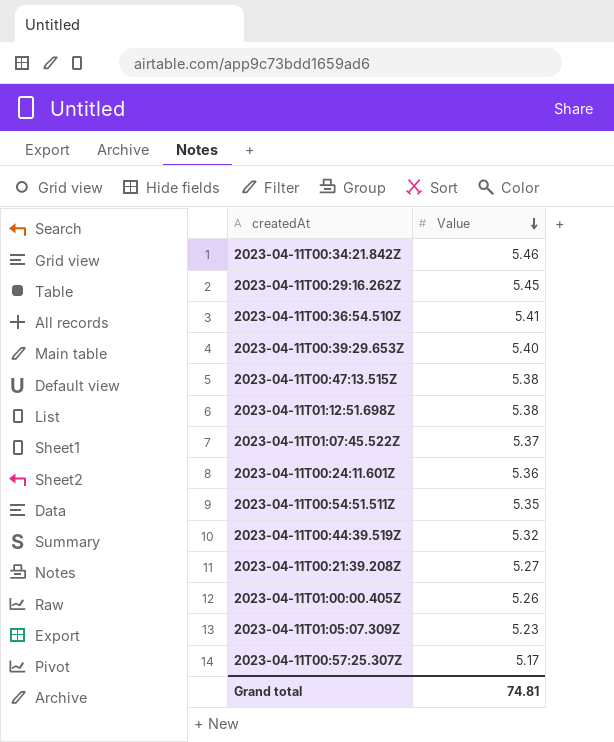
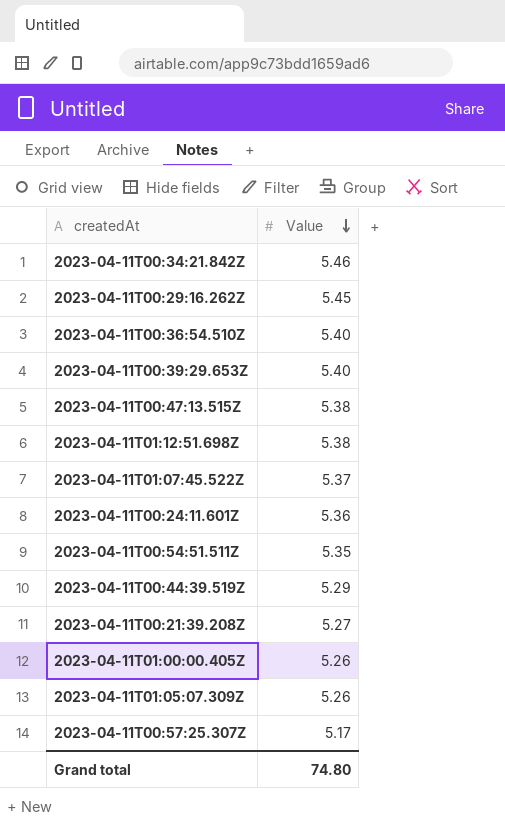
2023-04-11T00:36:54.510Z | Value: 5.41 -> 5.40
2023-04-11T00:44:39.519Z | Value: 5.32 -> 5.29
2023-04-11T01:05:07.309Z | Value: 5.23 -> 5.26
Grand total | Value: 74.81 -> 74.80

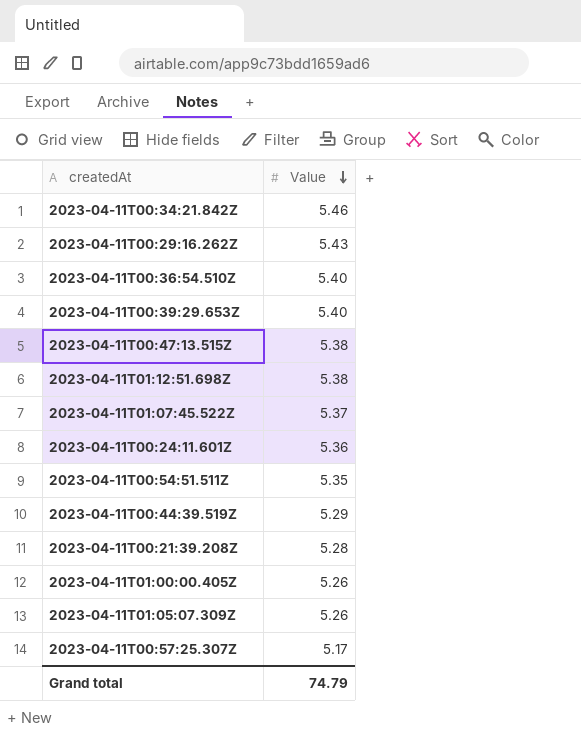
2023-04-11T00:29:16.262Z | Value: 5.45 -> 5.43
2023-04-11T00:21:39.208Z | Value: 5.27 -> 5.28
Grand total | Value: 74.80 -> 74.79

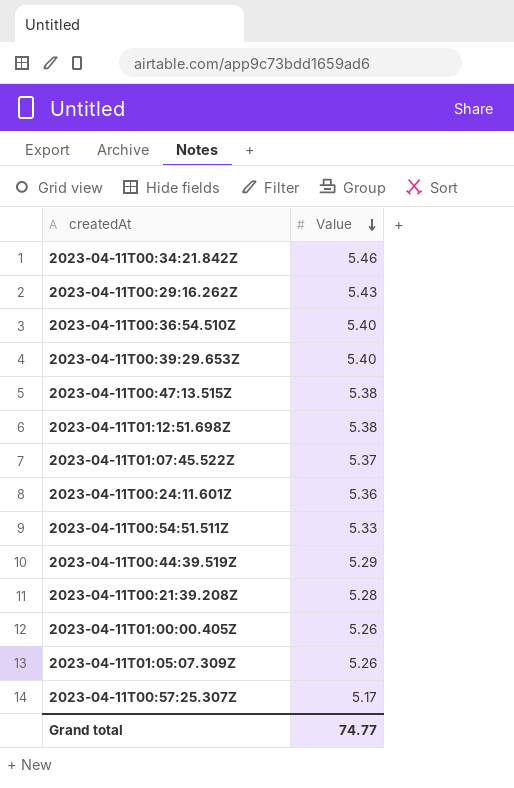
2023-04-11T00:54:51.511Z | Value: 5.35 -> 5.33
Grand total | Value: 74.79 -> 74.77

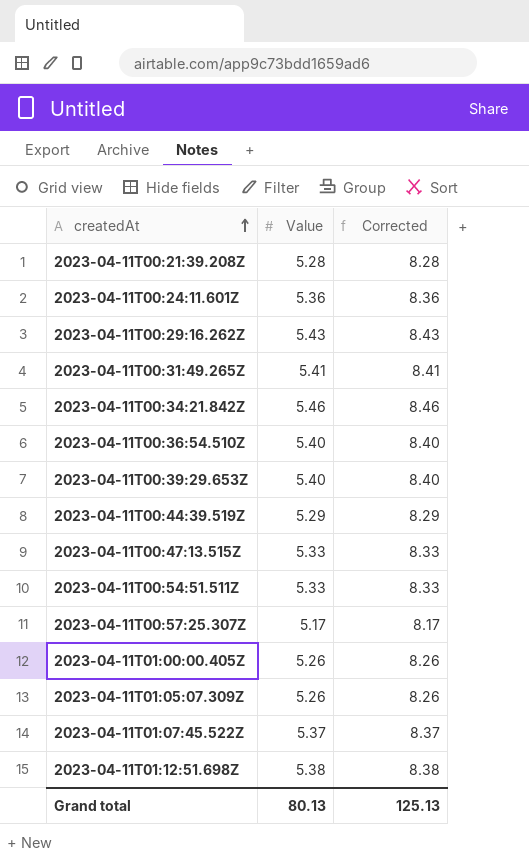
row order: Value descending -> createdAt ascending
column Corrected | formula: none -> [Value] + 3
row 2023-04-11T00:31:49.265Z: none -> 5.41 | 8.41
2023-04-11T00:47:13.515Z | Value: 5.38 -> 5.33
Grand total | Value: 74.77 -> 80.13

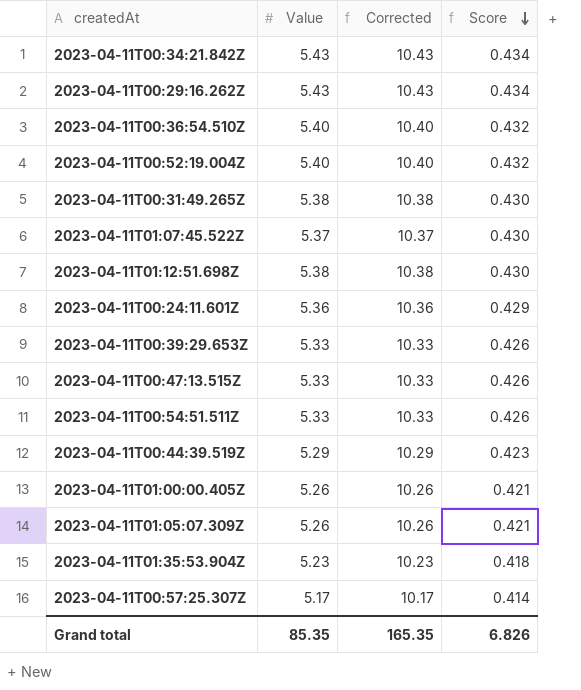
row order: createdAt ascending -> Score descending
column Corrected | formula: [Value] + 3 -> [Value] + 5
column Score | formula: none -> [Value] * 0.08
row 2023-04-11T00:21:39.208Z: 5.28 | 8.28 -> none
2023-04-11T00:34:21.842Z | Value: 5.46 -> 5.43
row 2023-04-11T00:52:19.004Z: none -> 5.40 | 10.40 | 0.432
2023-04-11T00:31:49.265Z | Value: 5.41 -> 5.38
2023-04-11T00:39:29.653Z | Value: 5.40 -> 5.33
row 2023-04-11T01:35:53.904Z: none -> 5.23 | 10.23 | 0.418
Grand total | Value: 80.13 -> 85.35
Grand total | Corrected: 125.13 -> 165.35

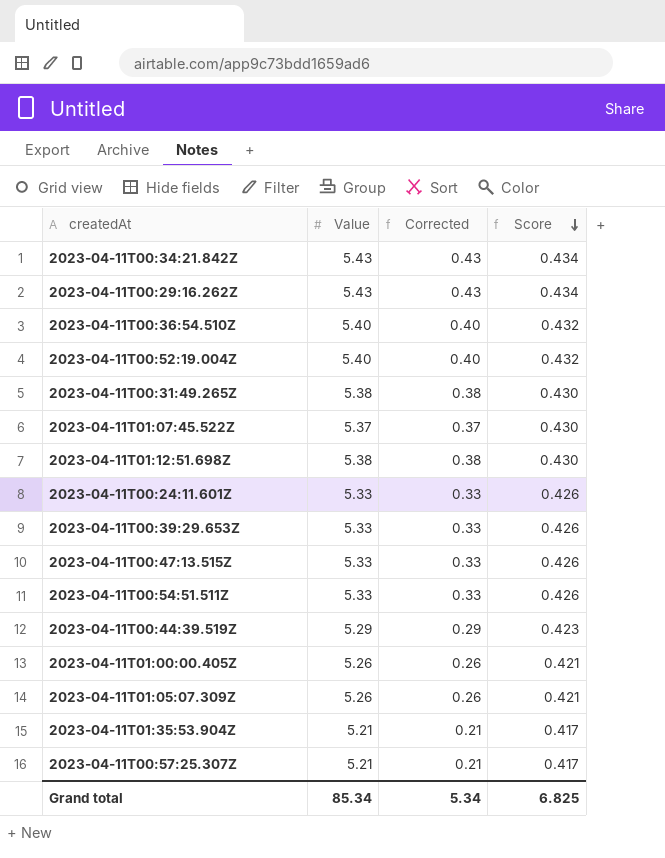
column Corrected | formula: [Value] + 5 -> [Value] - 5
2023-04-11T00:24:11.601Z | Value: 5.36 -> 5.33
2023-04-11T00:24:11.601Z | Score: 0.429 -> 0.426
2023-04-11T01:35:53.904Z | Value: 5.23 -> 5.21
2023-04-11T01:35:53.904Z | Score: 0.418 -> 0.417
2023-04-11T00:57:25.307Z | Value: 5.17 -> 5.21
2023-04-11T00:57:25.307Z | Score: 0.414 -> 0.417
Grand total | Value: 85.35 -> 85.34
Grand total | Corrected: 165.35 -> 5.34
Grand total | Score: 6.826 -> 6.825

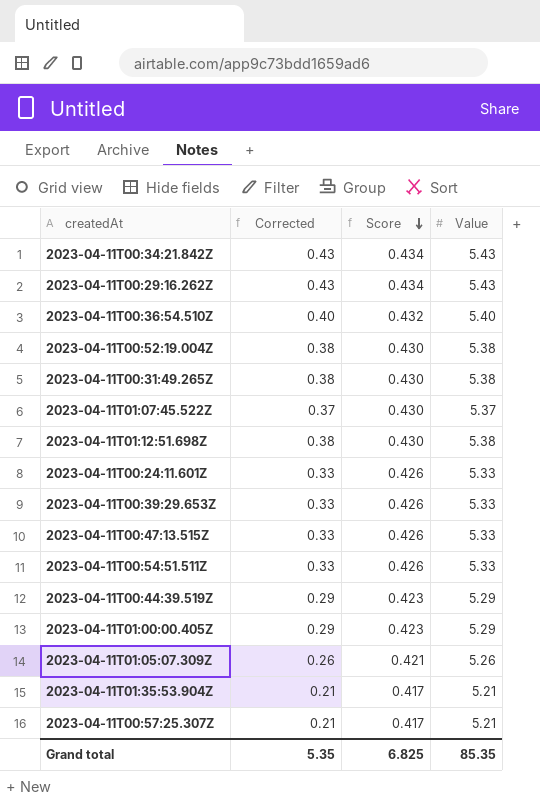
column Value | position: 2 -> 4
2023-04-11T00:52:19.004Z | Corrected: 0.40 -> 0.38
2023-04-11T00:52:19.004Z | Score: 0.432 -> 0.430
2023-04-11T00:52:19.004Z | Value: 5.40 -> 5.38
2023-04-11T01:00:00.405Z | Corrected: 0.26 -> 0.29
2023-04-11T01:00:00.405Z | Score: 0.421 -> 0.423
2023-04-11T01:00:00.405Z | Value: 5.26 -> 5.29
Grand total | Corrected: 5.34 -> 5.35
Grand total | Value: 85.34 -> 85.35

